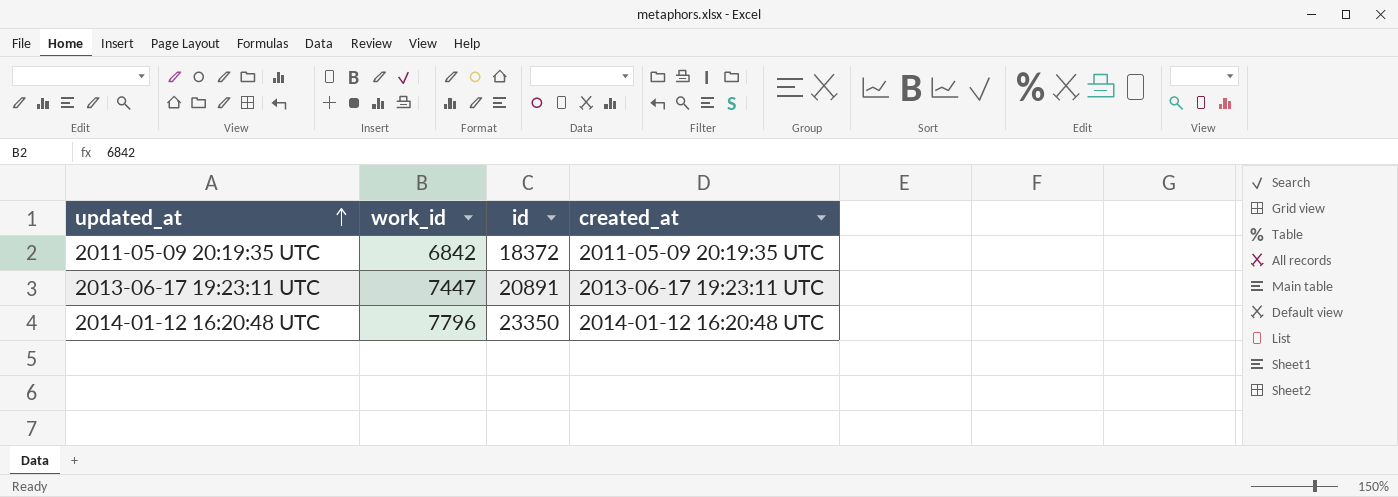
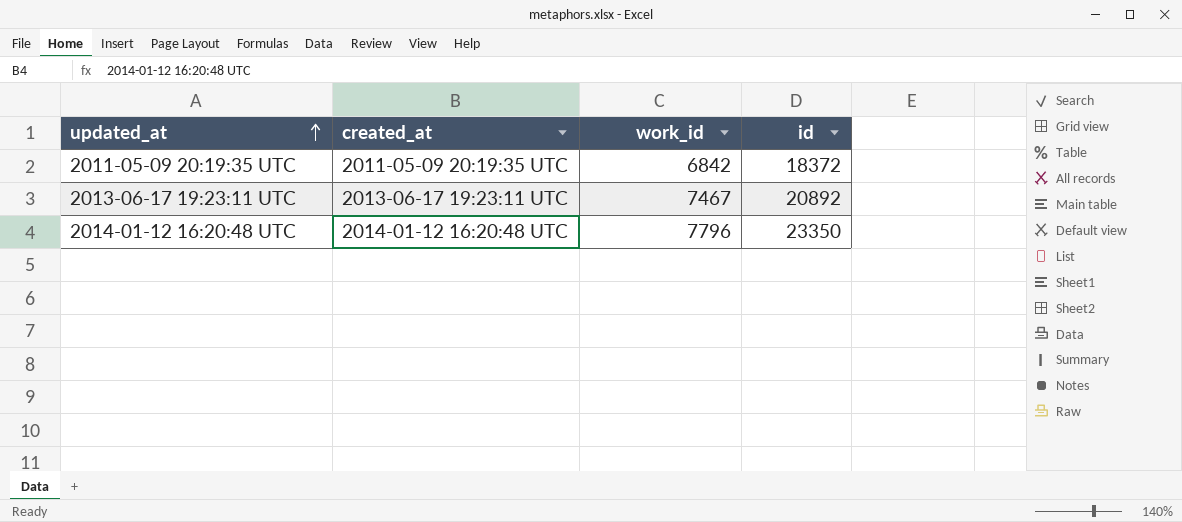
column created_at | position: 4 -> 2
2013-06-17 19:23:11 UTC | work_id: 7447 -> 7467
2013-06-17 19:23:11 UTC | id: 20891 -> 20892

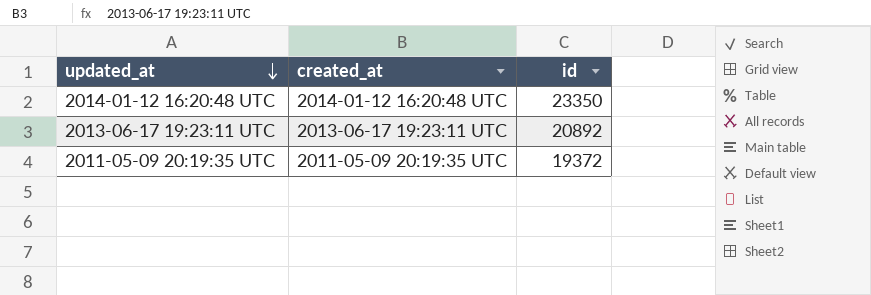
row order: updated_at ascending -> updated_at descending
column work_id | position: 3 -> none
2011-05-09 20:19:35 UTC | id: 18372 -> 19372

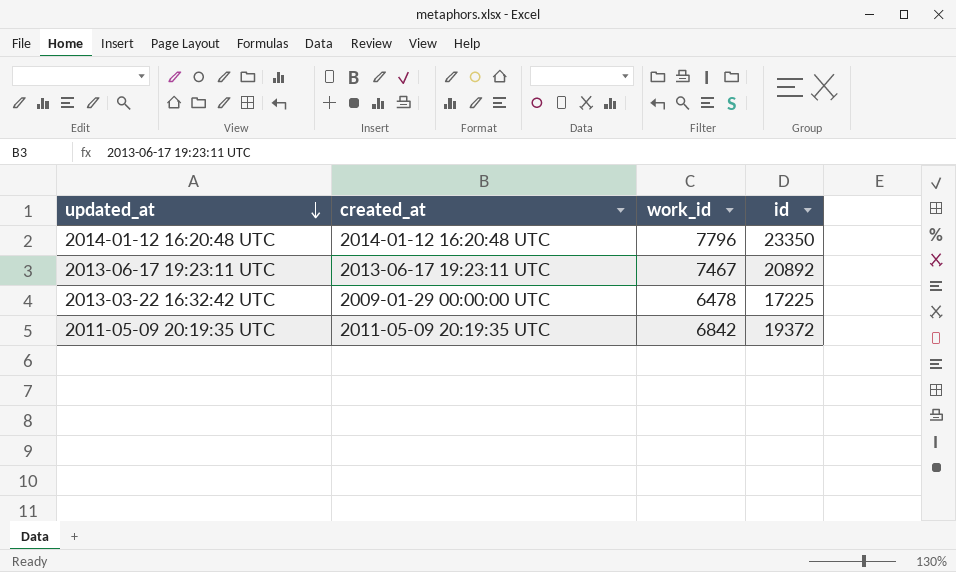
column work_id | position: none -> 3
row 2013-03-22 16:32:42 UTC: none -> 2009-01-29 00:00:00 UTC | 6478 | 17225

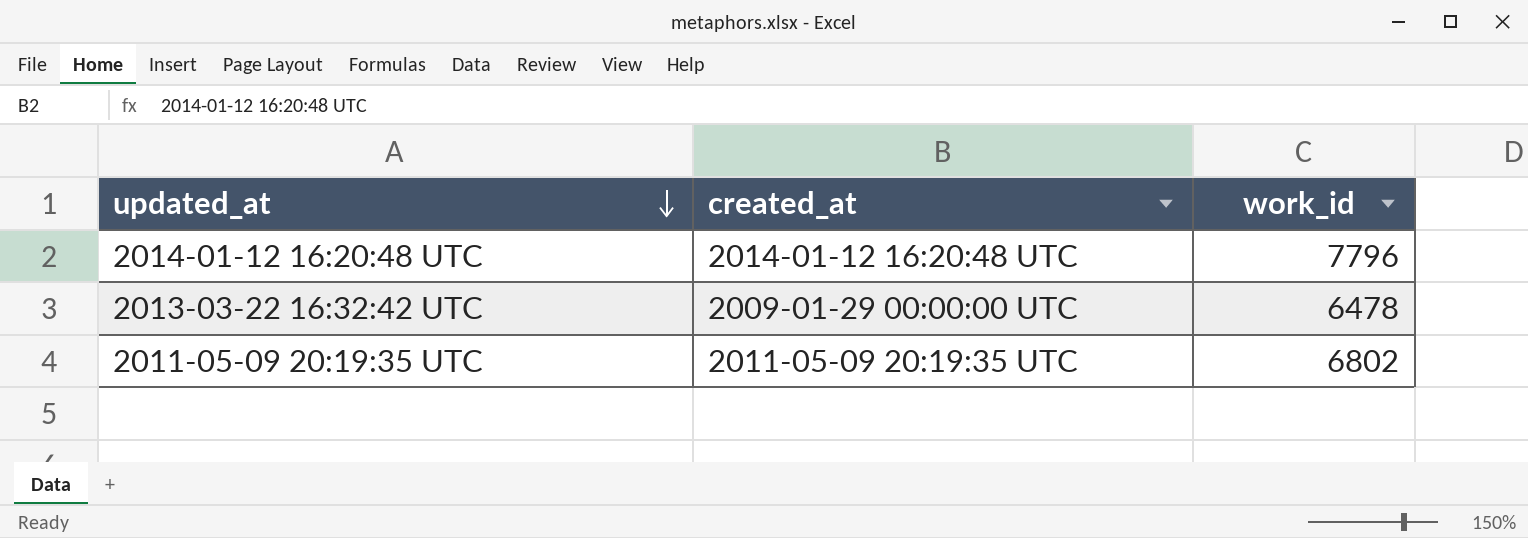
column id | position: 4 -> none
row 2013-06-17 19:23:11 UTC: 2013-06-17 19:23:11 UTC | 7467 | 20892 -> none
2011-05-09 20:19:35 UTC | work_id: 6842 -> 6802

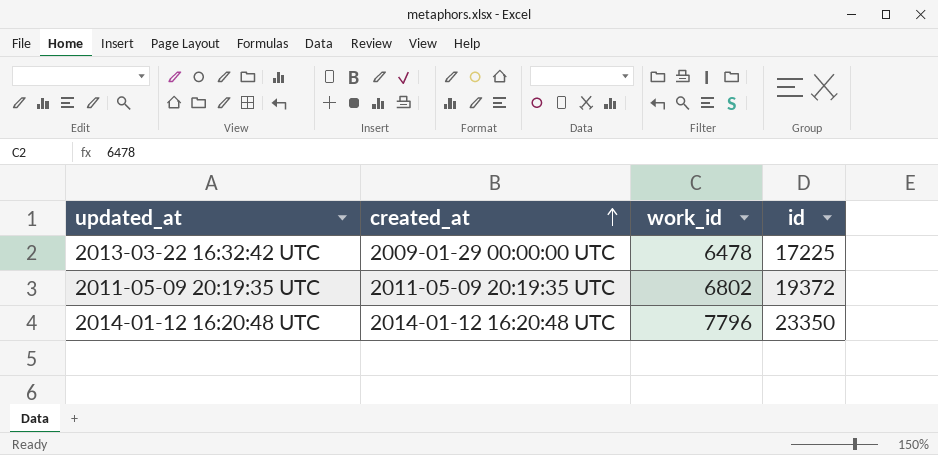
row order: updated_at descending -> created_at ascending
column id | position: none -> 4

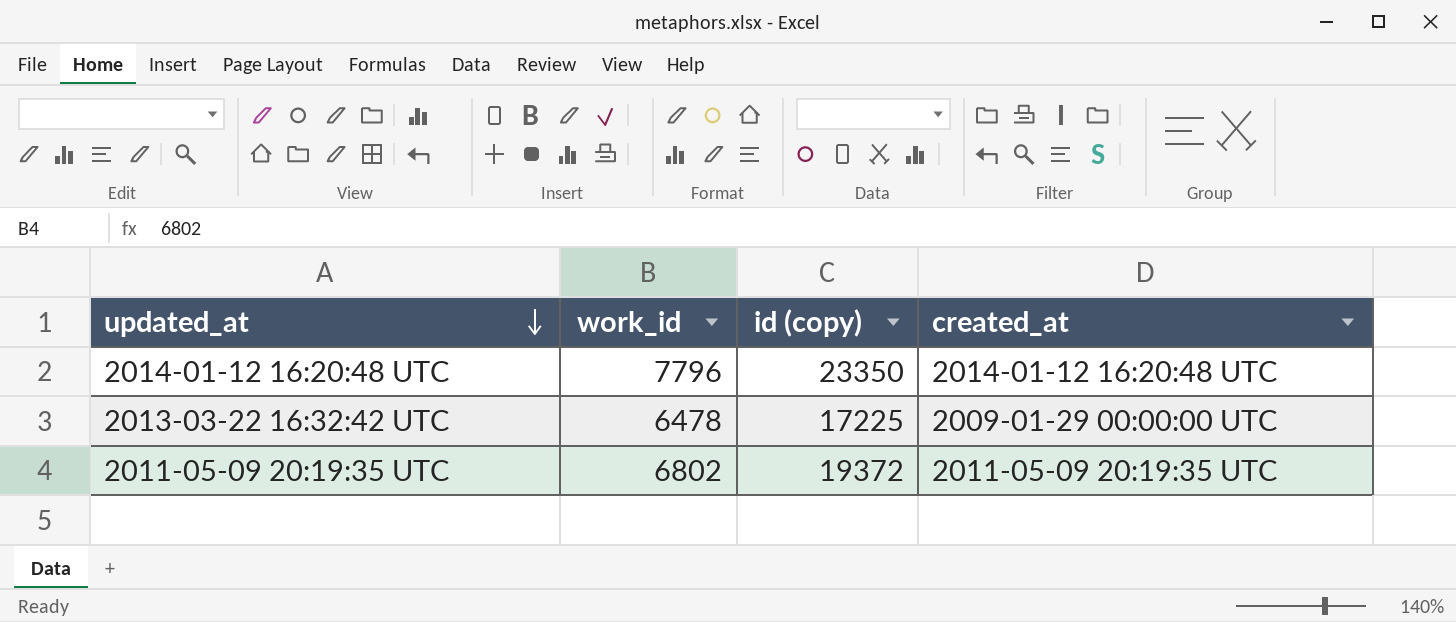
row order: created_at ascending -> updated_at descending
column name: id -> id (copy)
column created_at | position: 2 -> 4

